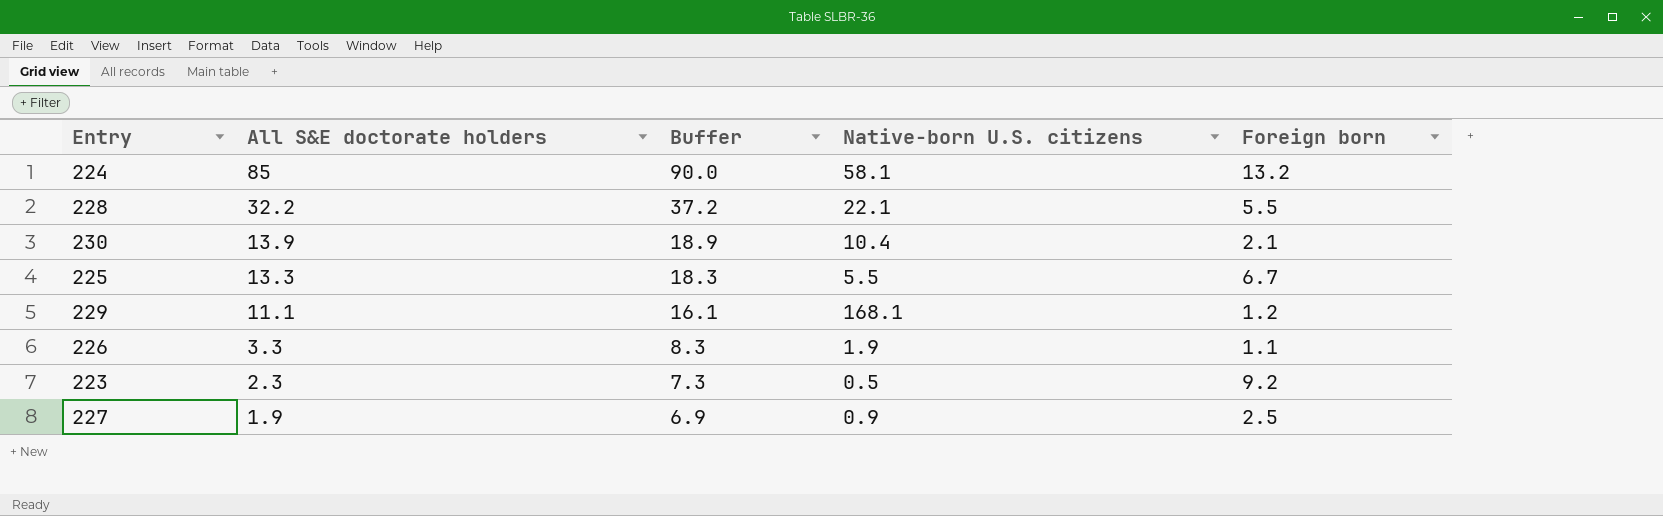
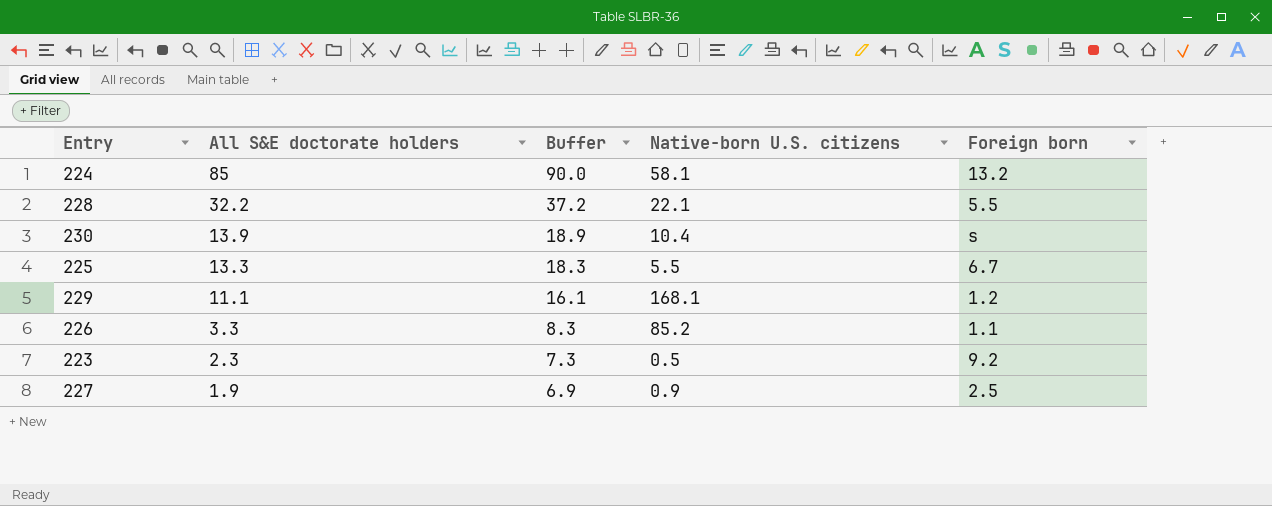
230 | Foreign born: 2.1 -> s
226 | Native-born U.S. citizens: 1.9 -> 85.2

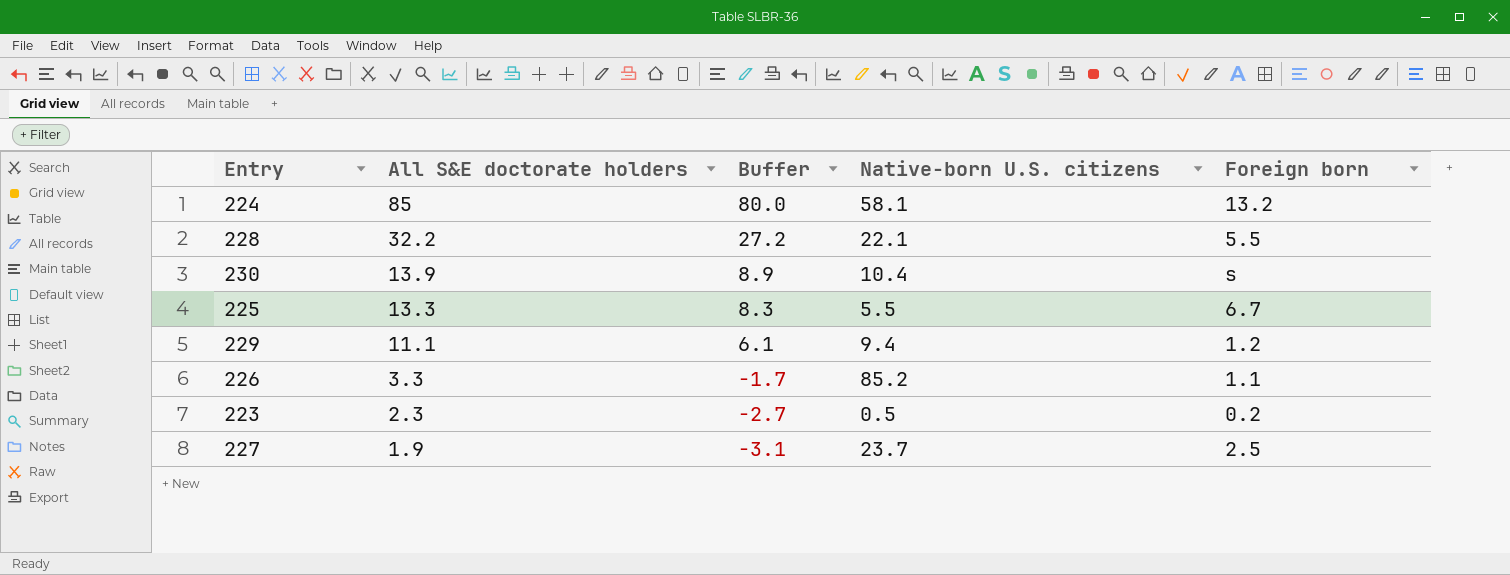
column Buffer | formula: [All S&E doctorate holders] + 5 -> [All S&E doctorate holders] - 5
229 | Native-born U.S. citizens: 168.1 -> 9.4
223 | Foreign born: 9.2 -> 0.2
227 | Native-born U.S. citizens: 0.9 -> 23.7

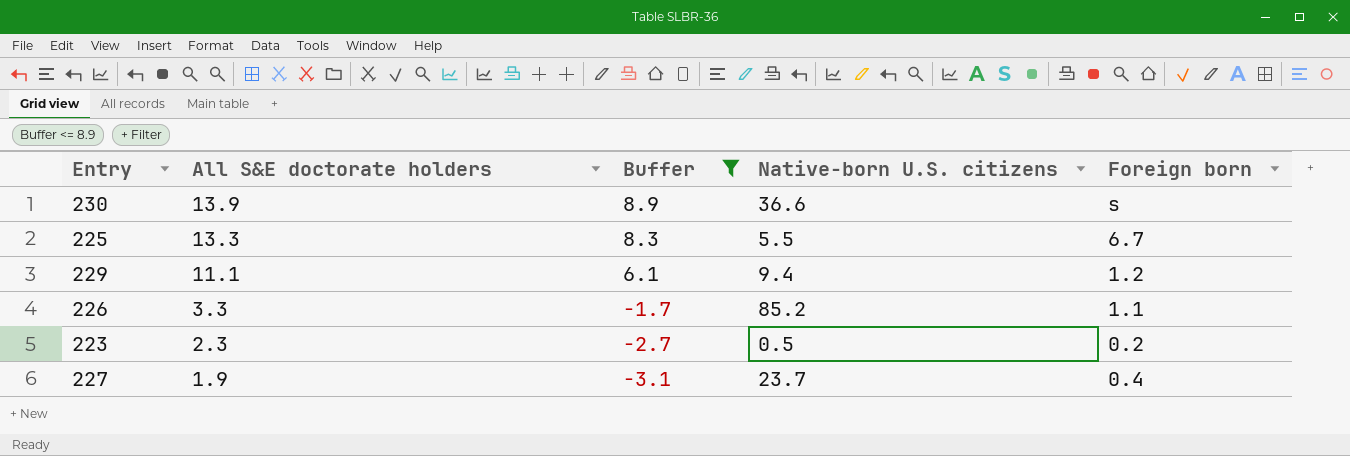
filter: none -> Buffer <= 8.9
230 | Native-born U.S. citizens: 10.4 -> 36.6
227 | Foreign born: 2.5 -> 0.4

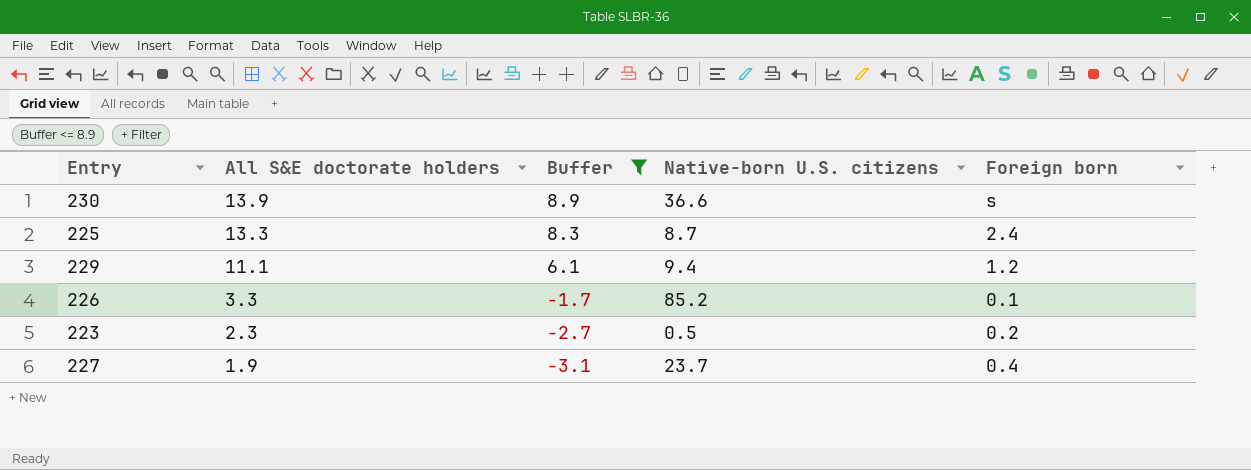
225 | Native-born U.S. citizens: 5.5 -> 8.7
225 | Foreign born: 6.7 -> 2.4
226 | Foreign born: 1.1 -> 0.1

